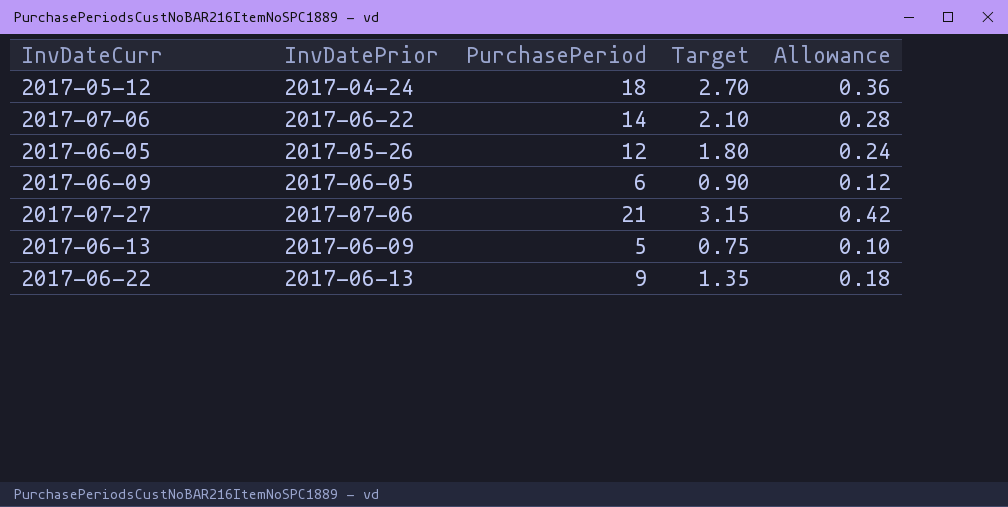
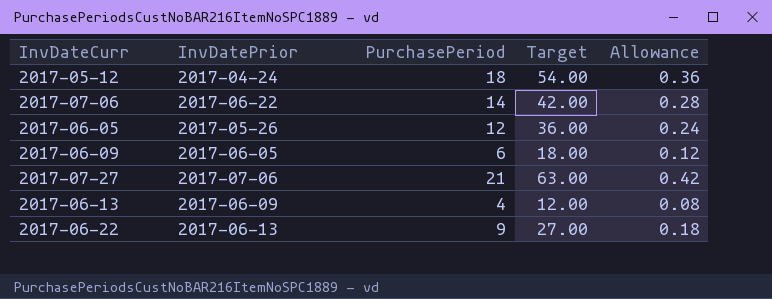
column Target | formula: [PurchasePeriod] * 0.15 -> [PurchasePeriod] * 3
2017-06-13 | PurchasePeriod: 5 -> 4
2017-06-13 | Allowance: 0.10 -> 0.08

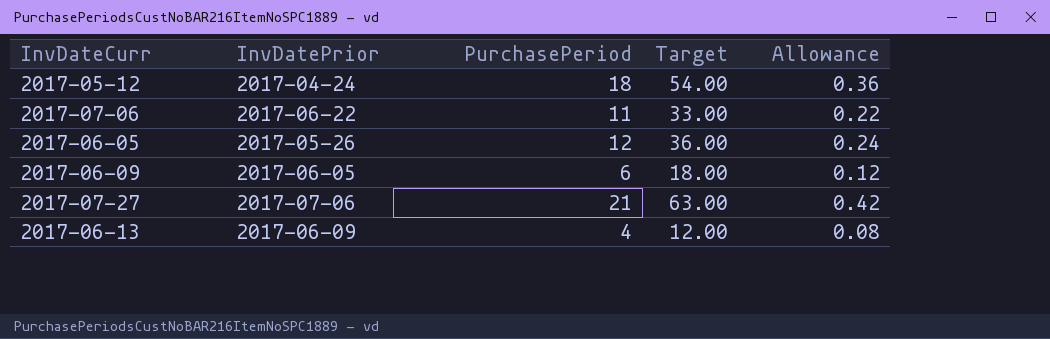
row 2017-06-22: 2017-06-13 | 9 | 27.00 | 0.18 -> none
2017-07-06 | PurchasePeriod: 14 -> 11
2017-07-06 | Target: 42.00 -> 33.00
2017-07-06 | Allowance: 0.28 -> 0.22

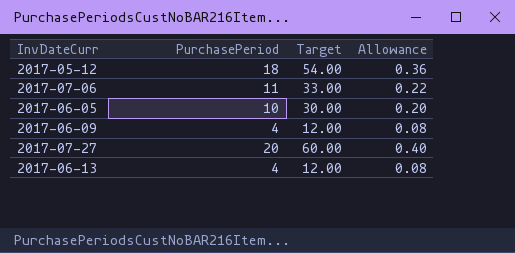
column InvDatePrior | position: 2 -> none
2017-06-05 | PurchasePeriod: 12 -> 10
2017-06-05 | Target: 36.00 -> 30.00
2017-06-05 | Allowance: 0.24 -> 0.20
2017-06-09 | PurchasePeriod: 6 -> 4
2017-06-09 | Target: 18.00 -> 12.00
2017-06-09 | Allowance: 0.12 -> 0.08
2017-07-27 | PurchasePeriod: 21 -> 20
2017-07-27 | Target: 63.00 -> 60.00
2017-07-27 | Allowance: 0.42 -> 0.40

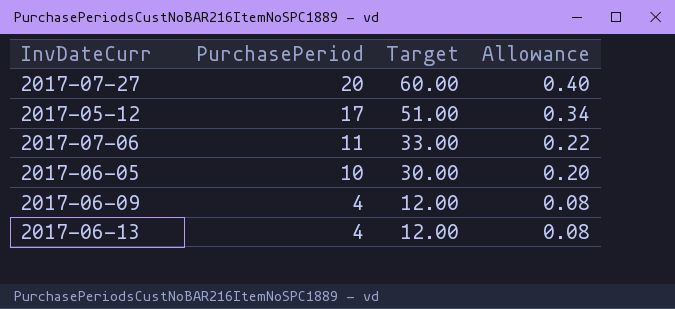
row order: none -> PurchasePeriod descending
2017-05-12 | PurchasePeriod: 18 -> 17
2017-05-12 | Target: 54.00 -> 51.00
2017-05-12 | Allowance: 0.36 -> 0.34

